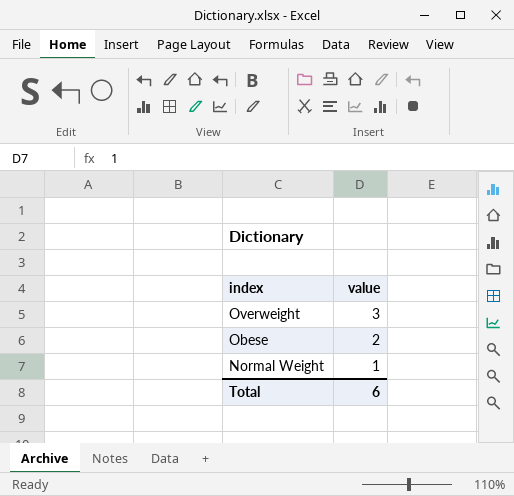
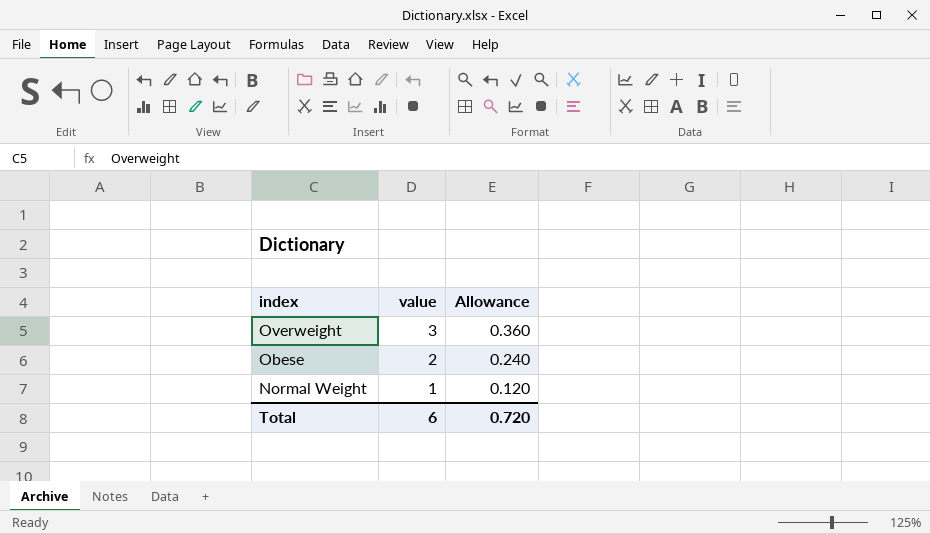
column Allowance | formula: none -> [value] * 0.12

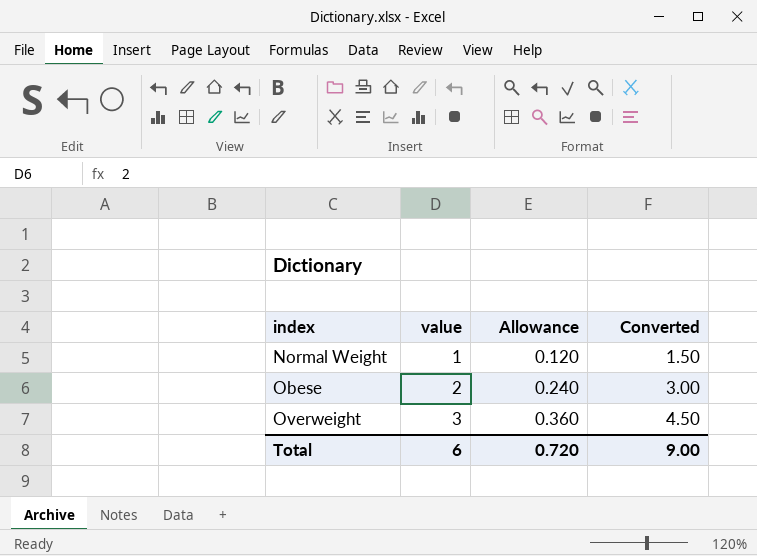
row order: index descending -> index ascending
column Converted | formula: none -> [value] * 1.5

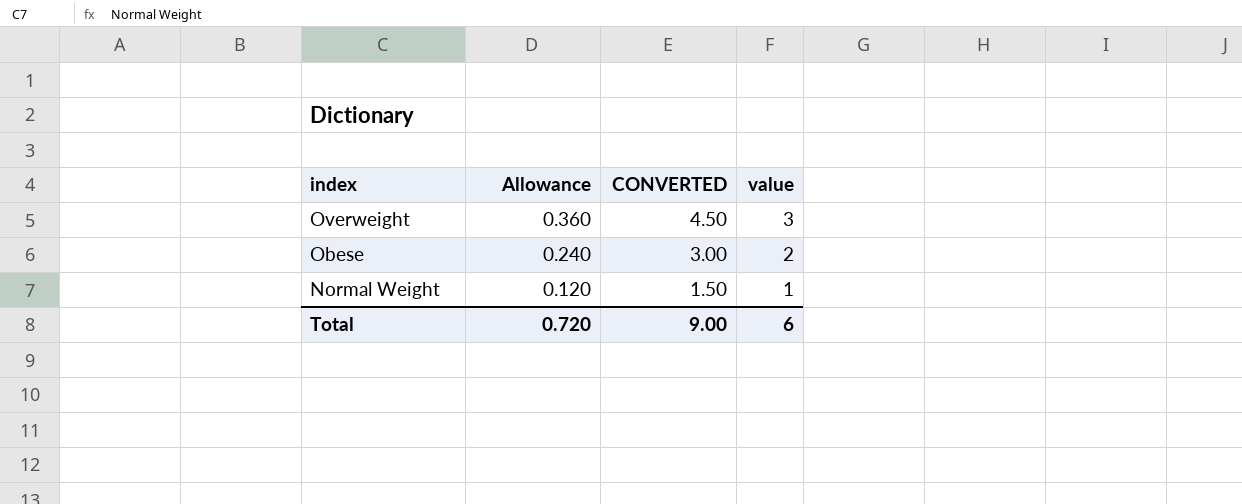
row order: index ascending -> index descending
column name: Converted -> CONVERTED
column value | position: 2 -> 4

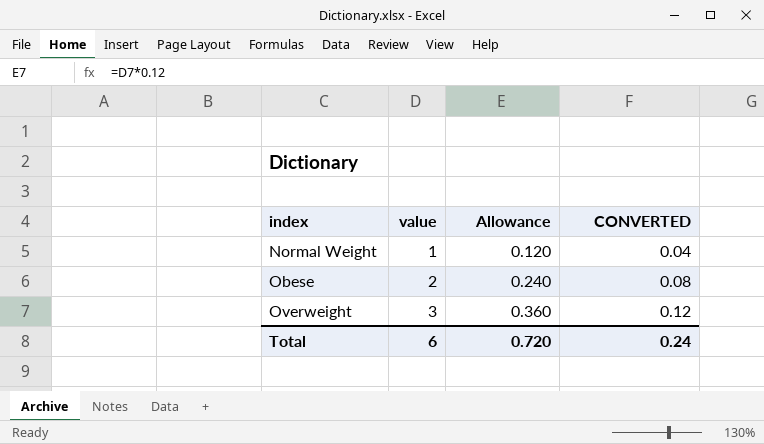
row order: index descending -> index ascending
column value | position: 4 -> 2
column CONVERTED | formula: [value] * 1.5 -> [value] * 0.04
Total | CONVERTED: 9.00 -> 0.24

